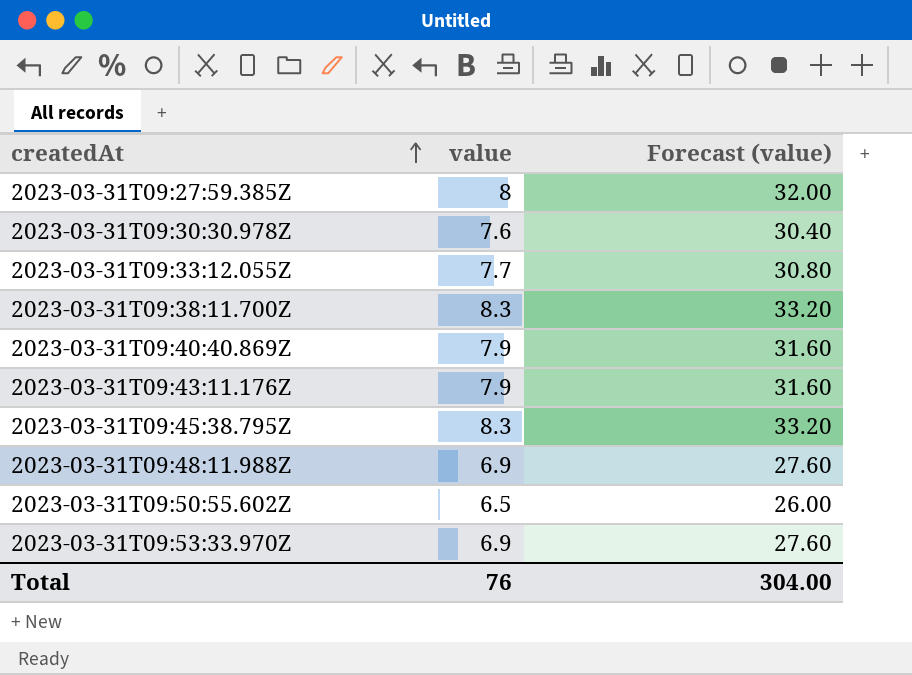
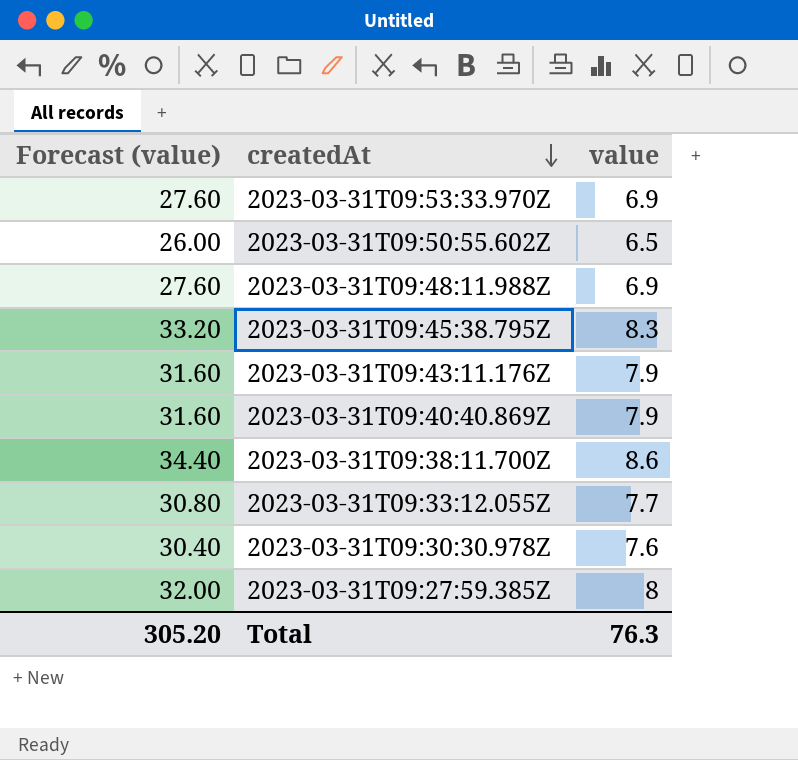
row order: createdAt ascending -> createdAt descending
column Forecast (value) | position: 3 -> 1
2023-03-31T09:38:11.700Z | Forecast (value): 33.20 -> 34.40
2023-03-31T09:38:11.700Z | value: 8.3 -> 8.6
Total | Forecast (value): 304.00 -> 305.20
Total | value: 76 -> 76.3

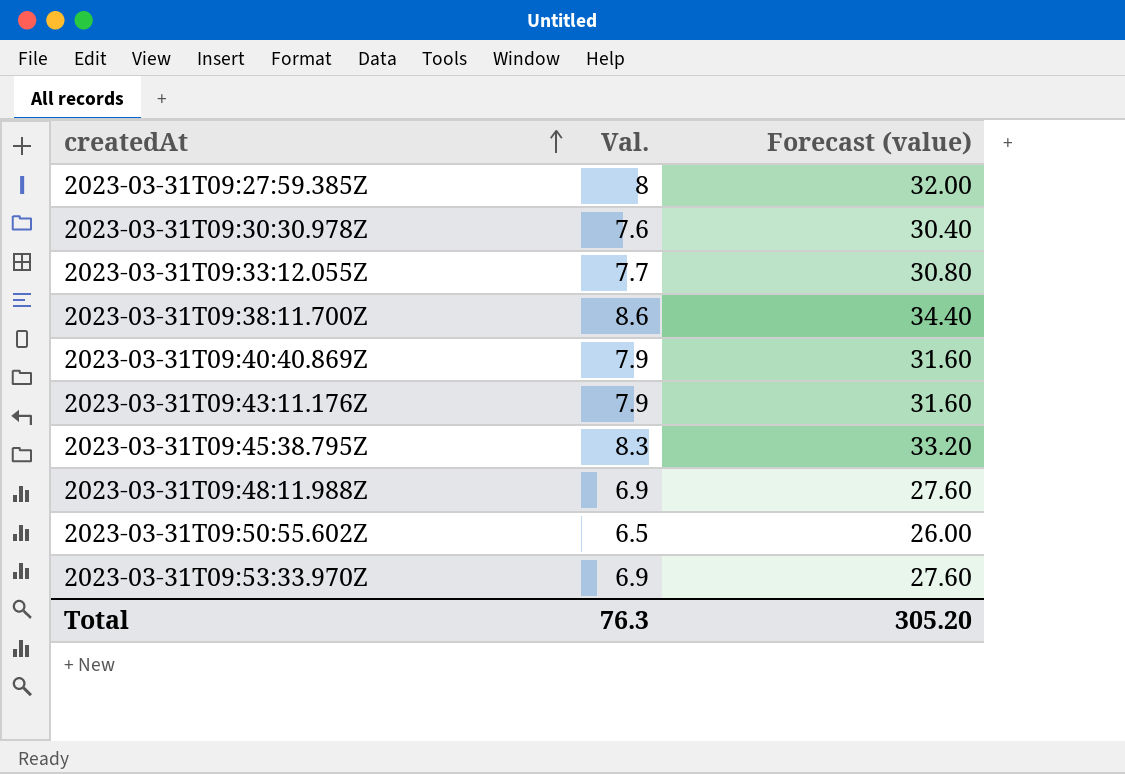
row order: createdAt descending -> createdAt ascending
column name: value -> Val.
column Forecast (value) | position: 1 -> 3

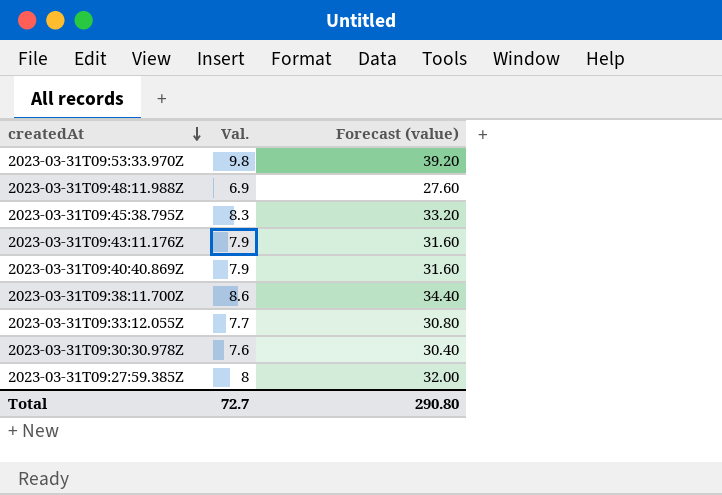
row order: createdAt ascending -> createdAt descending
row 2023-03-31T09:50:55.602Z: 6.5 | 26.00 -> none
2023-03-31T09:53:33.970Z | Val.: 6.9 -> 9.8
2023-03-31T09:53:33.970Z | Forecast (value): 27.60 -> 39.20
Total | Val.: 76.3 -> 72.7
Total | Forecast (value): 305.20 -> 290.80

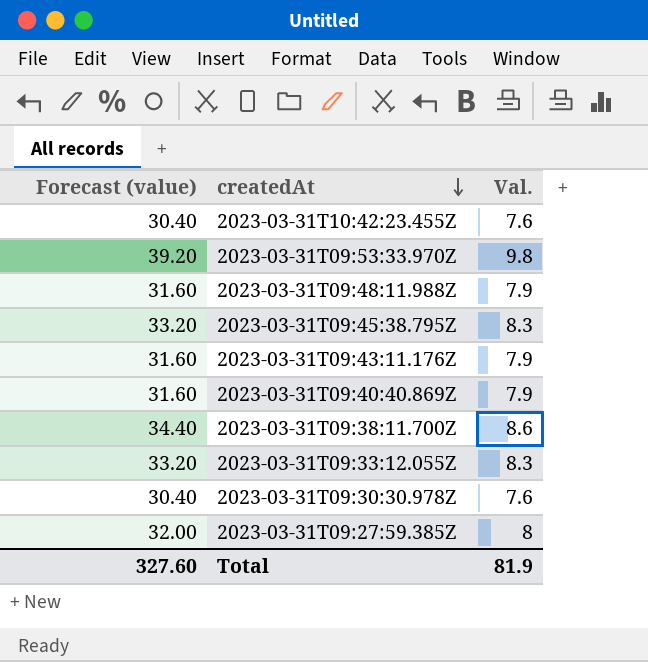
column Forecast (value) | position: 3 -> 1
row 2023-03-31T10:42:23.455Z: none -> 30.40 | 7.6
2023-03-31T09:48:11.988Z | Forecast (value): 27.60 -> 31.60
2023-03-31T09:48:11.988Z | Val.: 6.9 -> 7.9
2023-03-31T09:33:12.055Z | Forecast (value): 30.80 -> 33.20
2023-03-31T09:33:12.055Z | Val.: 7.7 -> 8.3
Total | Forecast (value): 290.80 -> 327.60
Total | Val.: 72.7 -> 81.9

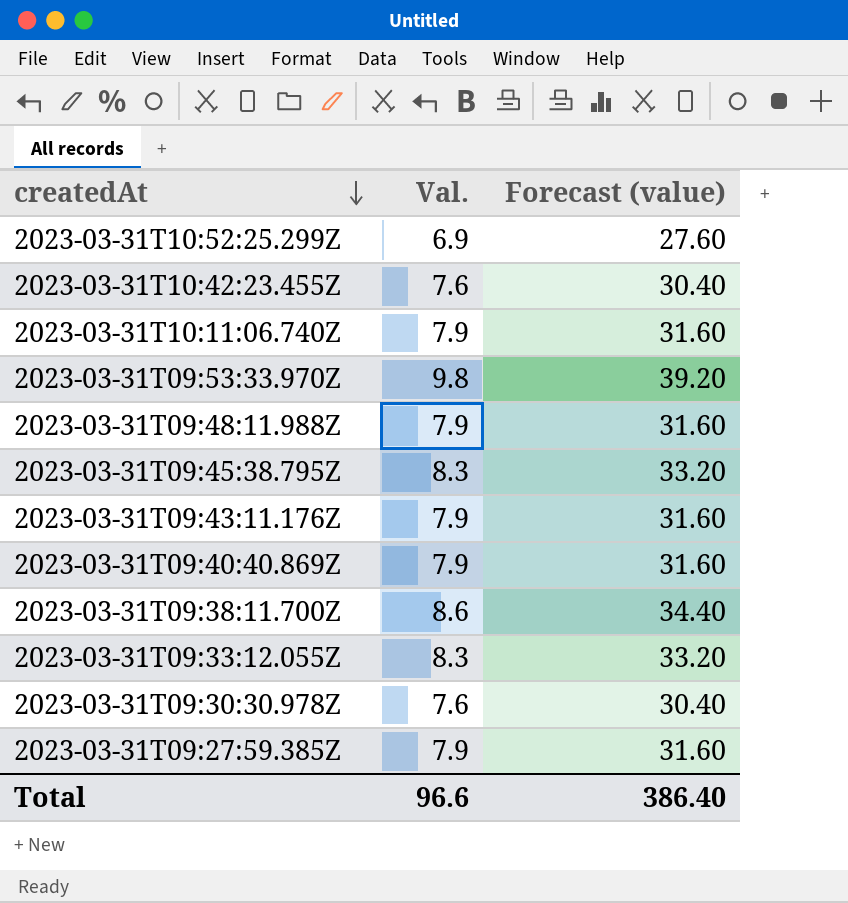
column Forecast (value) | position: 1 -> 3
row 2023-03-31T10:52:25.299Z: none -> 6.9 | 27.60
row 2023-03-31T10:11:06.740Z: none -> 7.9 | 31.60
2023-03-31T09:27:59.385Z | Val.: 8 -> 7.9
2023-03-31T09:27:59.385Z | Forecast (value): 32.00 -> 31.60
Total | Val.: 81.9 -> 96.6
Total | Forecast (value): 327.60 -> 386.40

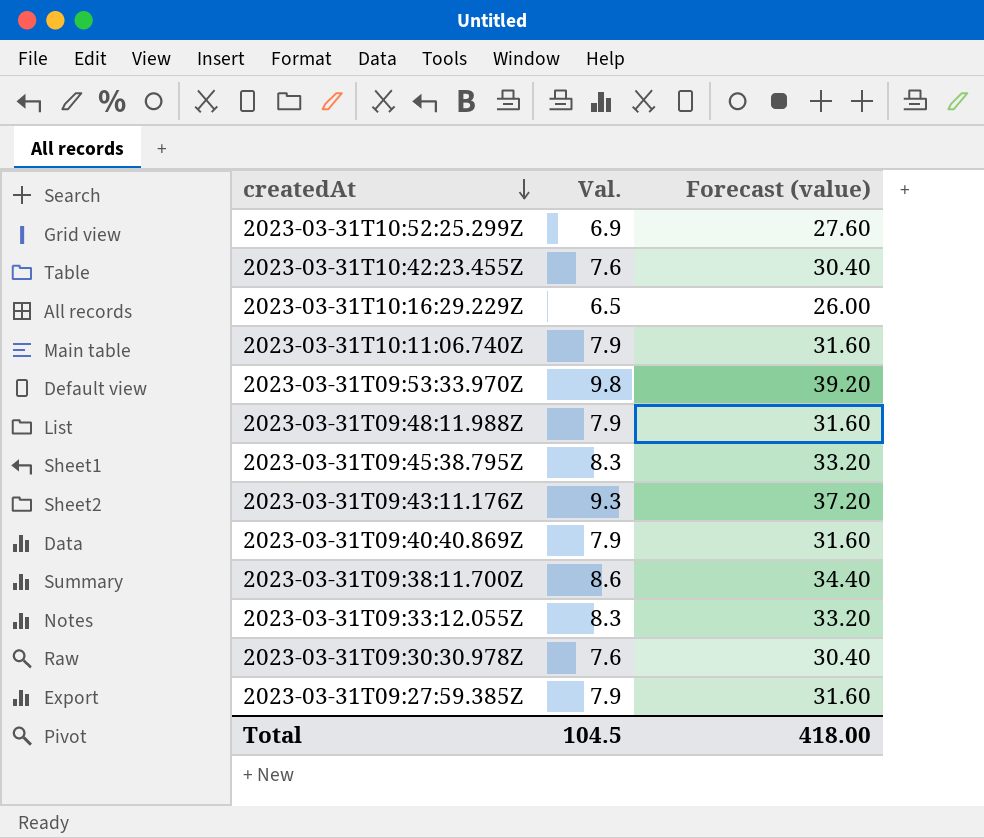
row 2023-03-31T10:16:29.229Z: none -> 6.5 | 26.00
2023-03-31T09:43:11.176Z | Val.: 7.9 -> 9.3
2023-03-31T09:43:11.176Z | Forecast (value): 31.60 -> 37.20
Total | Val.: 96.6 -> 104.5
Total | Forecast (value): 386.40 -> 418.00

